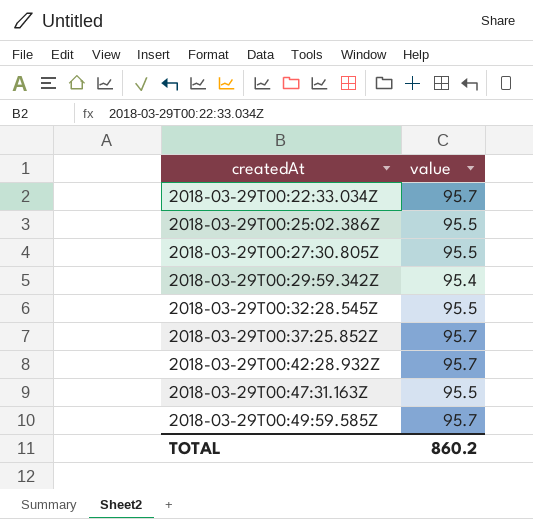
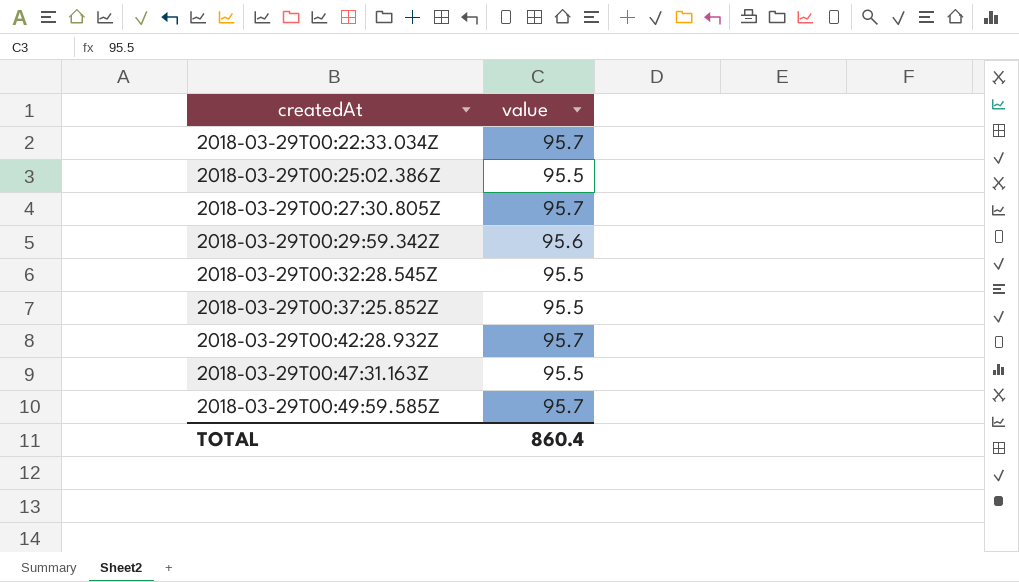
2018-03-29T00:27:30.805Z | value: 95.5 -> 95.7
2018-03-29T00:29:59.342Z | value: 95.4 -> 95.6
2018-03-29T00:37:25.852Z | value: 95.7 -> 95.5
TOTAL | value: 860.2 -> 860.4

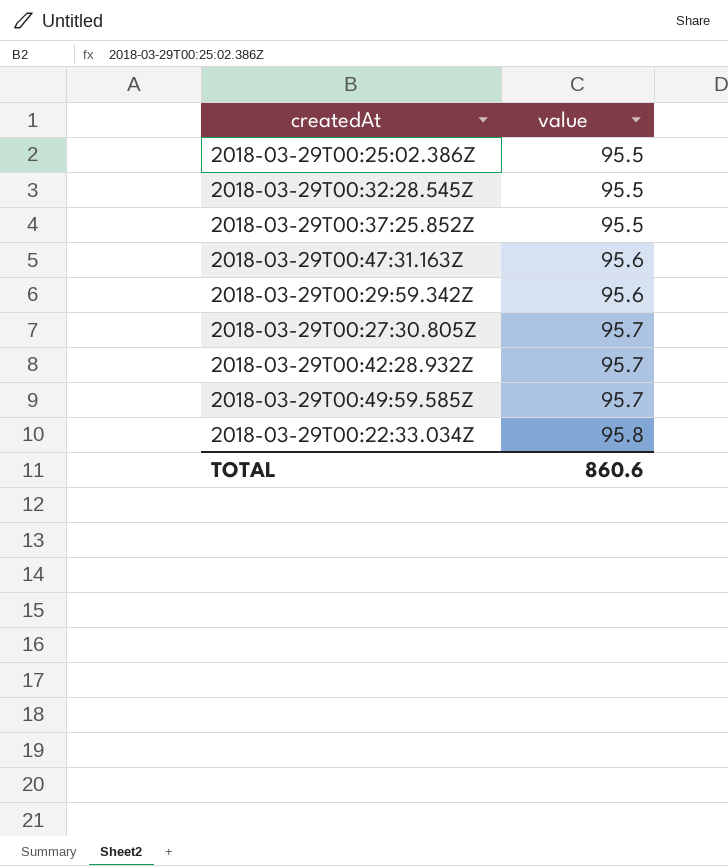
row order: createdAt ascending -> value ascending
2018-03-29T00:47:31.163Z | value: 95.5 -> 95.6
2018-03-29T00:22:33.034Z | value: 95.7 -> 95.8
TOTAL | value: 860.4 -> 860.6

